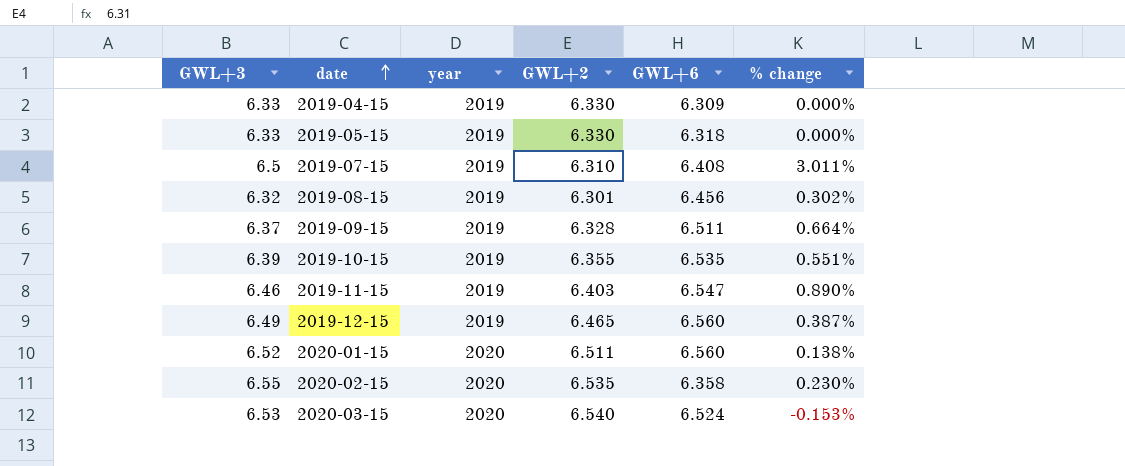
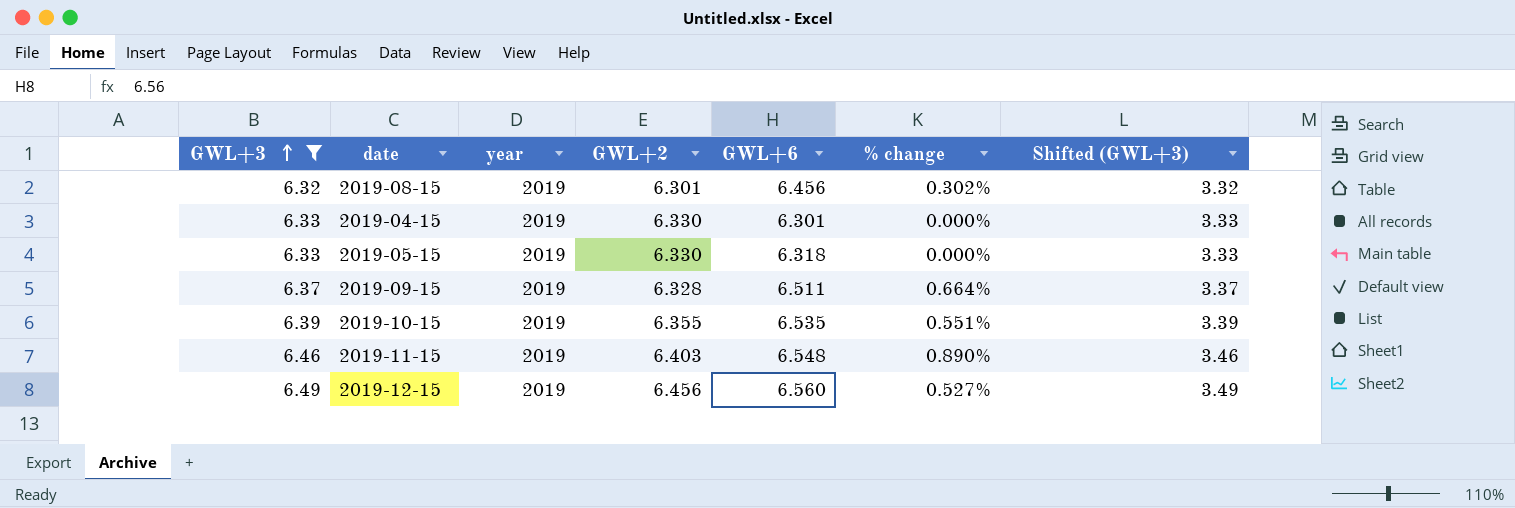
filter: none -> GWL+3 <= 6.49
row order: date ascending -> GWL+3 ascending
column Shifted (GWL+3) | formula: none -> [GWL+3] - 3
2019-04-15 | GWL+6: 6.309 -> 6.301
2019-11-15 | GWL+6: 6.547 -> 6.548
2019-12-15 | GWL+2: 6.465 -> 6.456
2019-12-15 | % change: 0.387% -> 0.527%

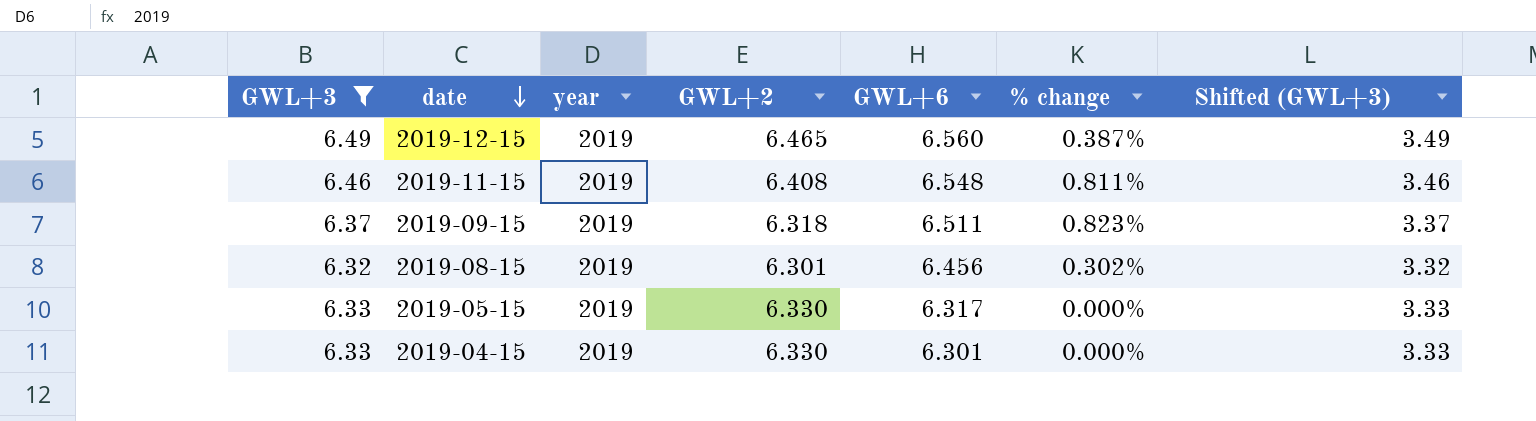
row order: GWL+3 ascending -> date descending
row 2019-10-15: 6.39 | 2019 | 6.355 | 6.535 | 0.551% | 3.39 -> none
2019-12-15 | GWL+2: 6.456 -> 6.465
2019-12-15 | % change: 0.527% -> 0.387%
2019-11-15 | GWL+2: 6.403 -> 6.408
2019-11-15 | % change: 0.890% -> 0.811%
2019-09-15 | GWL+2: 6.328 -> 6.318
2019-09-15 | % change: 0.664% -> 0.823%
2019-05-15 | GWL+6: 6.318 -> 6.317

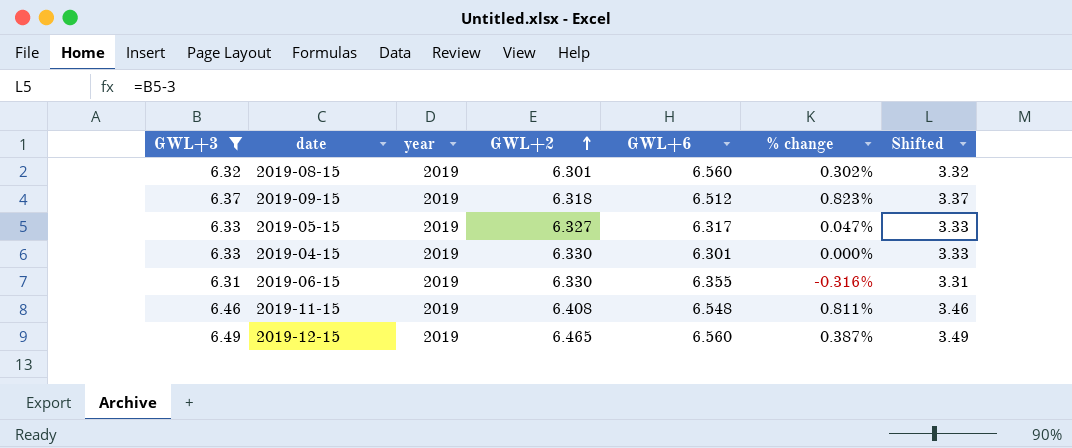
row order: date descending -> GWL+2 ascending
column name: Shifted (GWL+3) -> Shifted
2019-08-15 | GWL+6: 6.456 -> 6.560
2019-09-15 | GWL+6: 6.511 -> 6.512
2019-05-15 | GWL+2: 6.330 -> 6.327
2019-05-15 | % change: 0.000% -> 0.047%
row 2019-06-15: none -> 6.31 | 2019 | 6.330 | 6.355 | -0.316% | 3.31

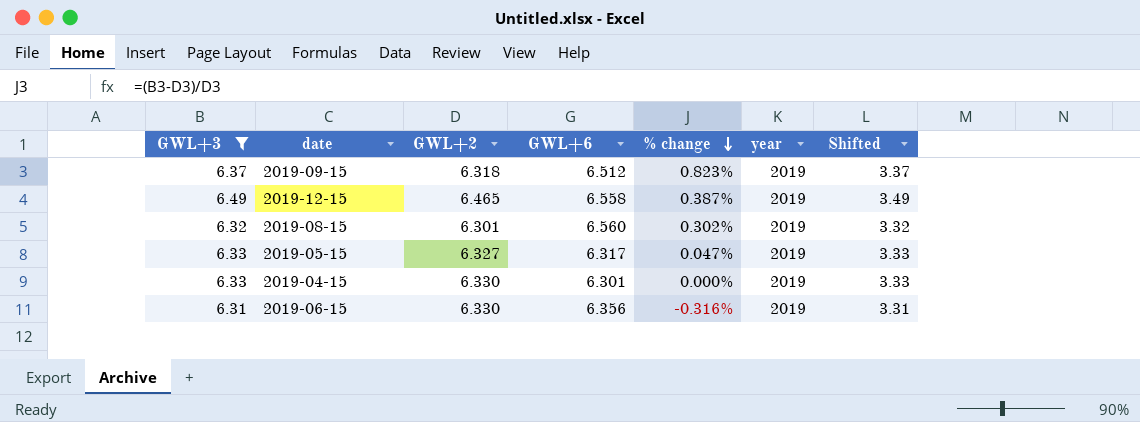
row order: GWL+2 ascending -> % change descending
column year | position: 3 -> 6
row 2019-11-15: 6.46 | 2019 | 6.408 | 6.548 | 0.811% | 3.46 -> none
2019-12-15 | GWL+6: 6.560 -> 6.558
2019-06-15 | GWL+6: 6.355 -> 6.356

